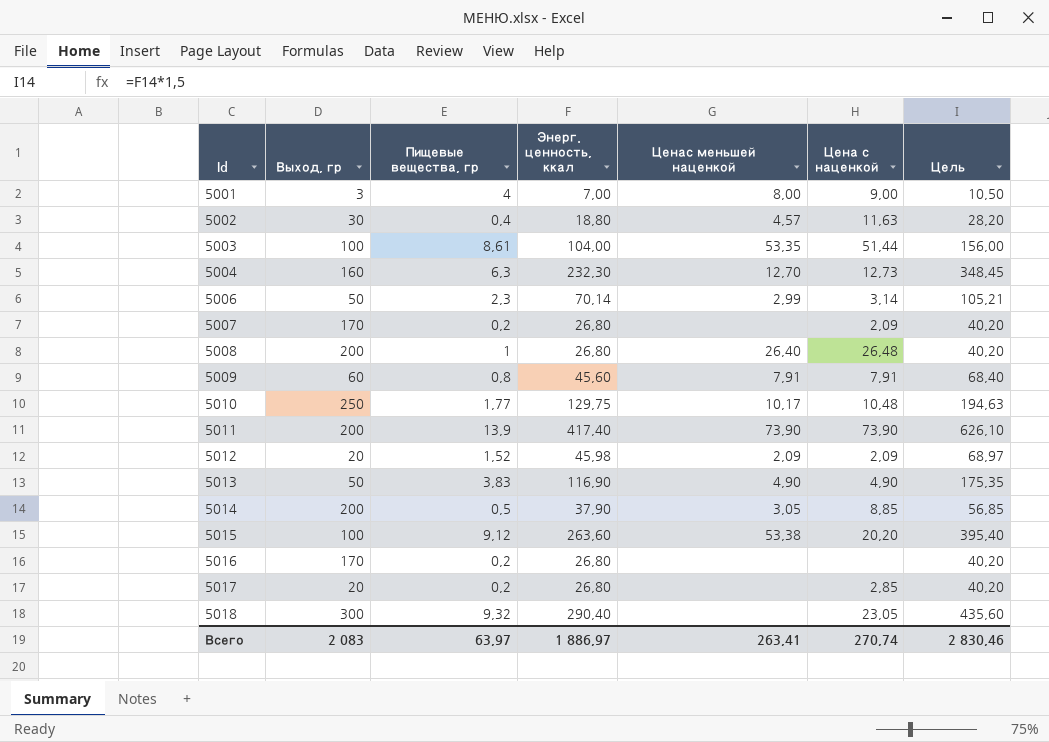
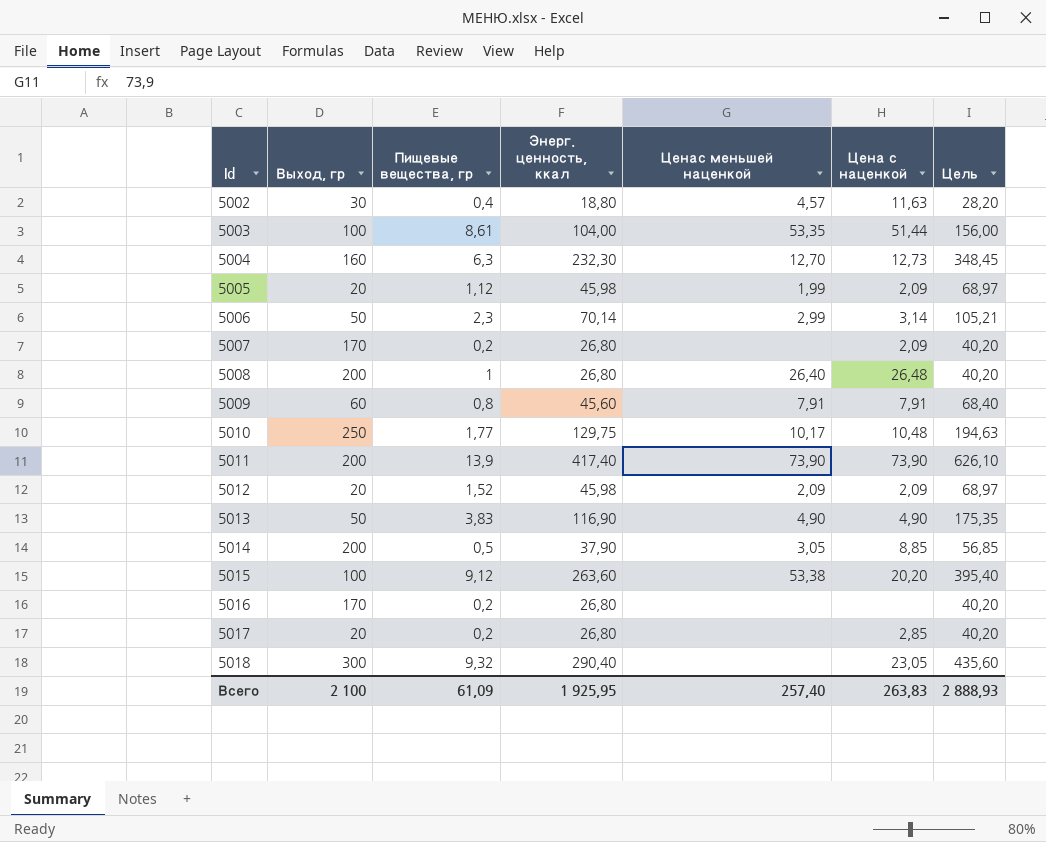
row 5001: 3 | 4 | 7,00 | 8,00 | 9,00 | 10,50 -> none
row 5005: none -> 20 | 1,12 | 45,98 | 1,99 | 2,09 | 68,97
Всего | Выход, гр: 2 083 -> 2 100
Всего | Пищевые вещества, гр: 63,97 -> 61,09
Всего | Энерг. ценность, ккал: 1 886,97 -> 1 925,95
Всего | Ценас меньшей наценкой: 263,41 -> 257,40
Всего | Цена с наценкой: 270,74 -> 263,83
Всего | Цель: 2 830,46 -> 2 888,93

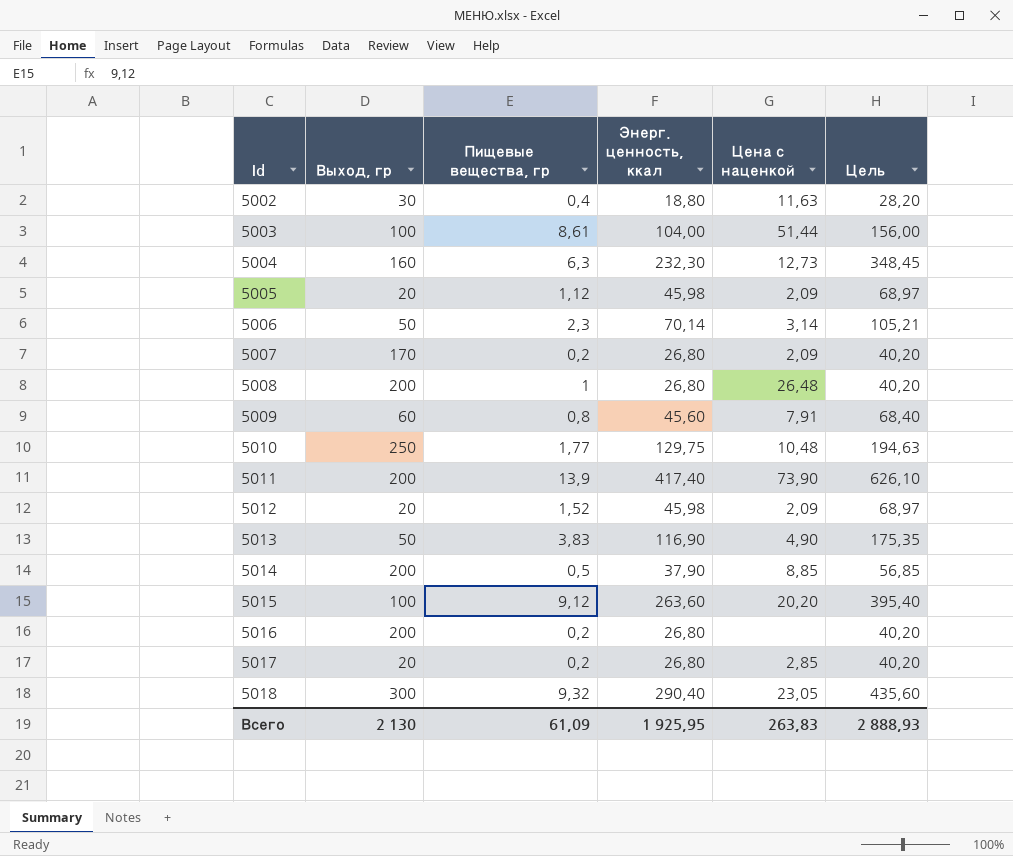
column Ценас меньшей наценкой | position: 5 -> none
5016 | Выход, гр: 170 -> 200
Всего | Выход, гр: 2 100 -> 2 130

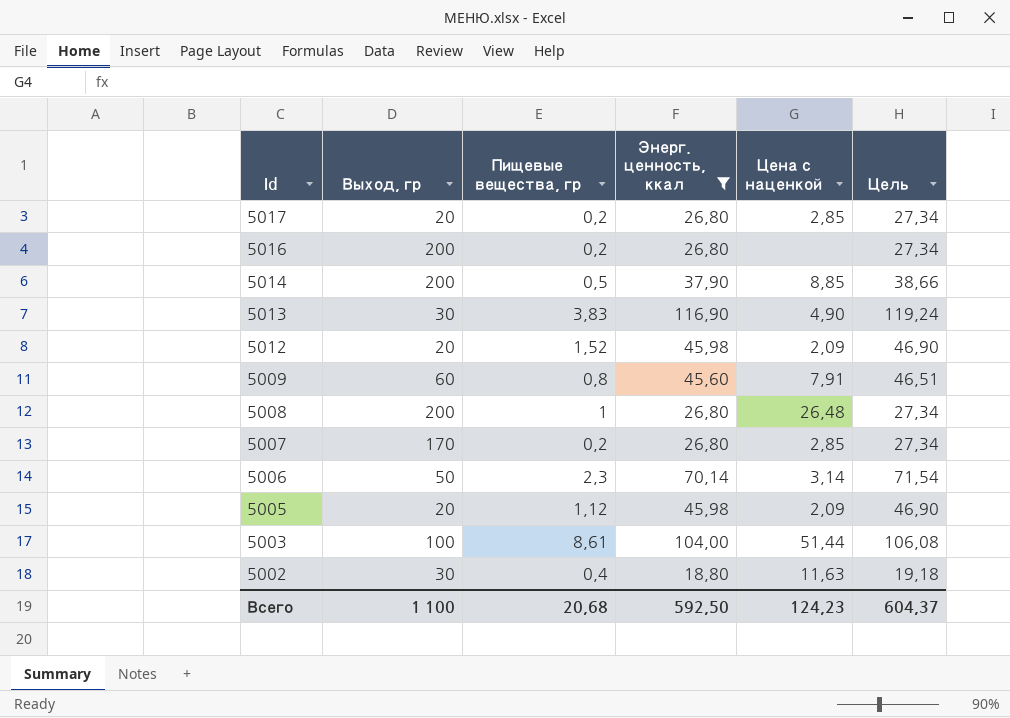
filter: none -> Энерг. ценность, ккал <= 116,90
row order: Id ascending -> Id descending
column Цель | formula: [Энерг. ценность, ккал] * 1,5 -> [Энерг. ценность, ккал] * 1,02
5013 | Выход, гр: 50 -> 30
5007 | Цена с наценкой: 2,09 -> 2,85
Всего | Выход, гр: 2 130 -> 1 100
Всего | Пищевые вещества, гр: 61,09 -> 20,68
Всего | Энерг. ценность, ккал: 1 925,95 -> 592,50
Всего | Цена с наценкой: 263,83 -> 124,23
Всего | Цель: 2 888,93 -> 604,37

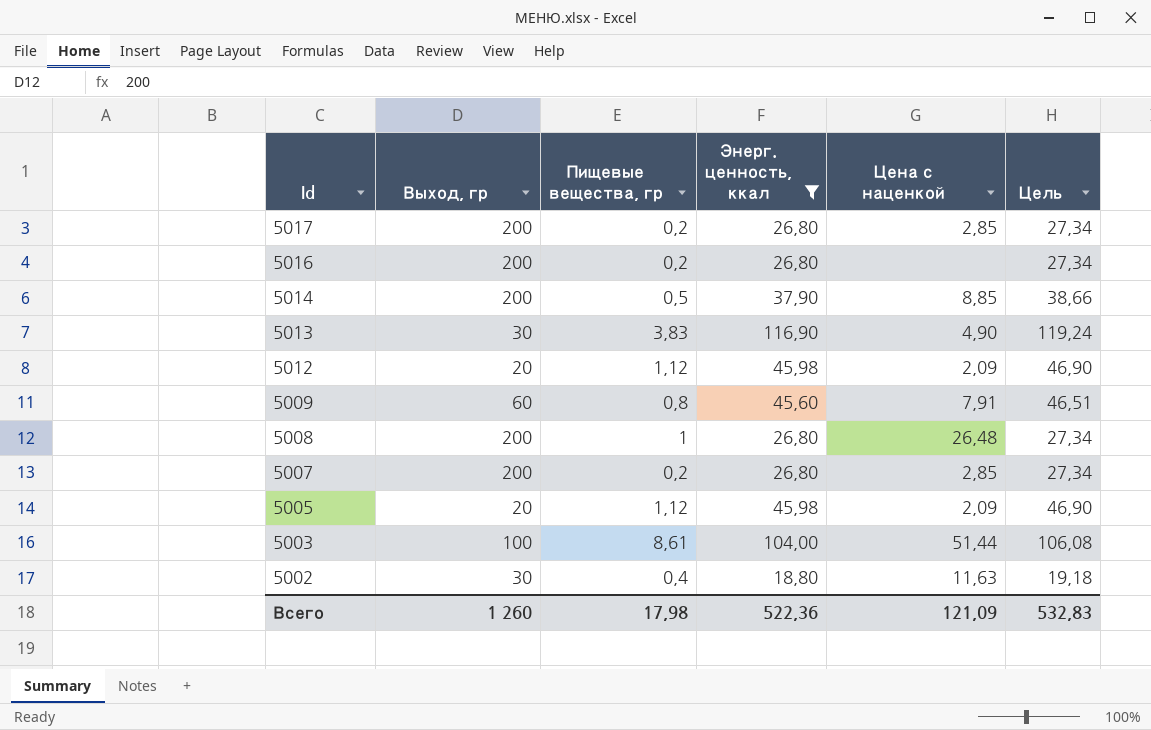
row 5006: 50 | 2,3 | 70,14 | 3,14 | 71,54 -> none
5017 | Выход, гр: 20 -> 200
5012 | Пищевые вещества, гр: 1,52 -> 1,12
5007 | Выход, гр: 170 -> 200
Всего | Выход, гр: 1 100 -> 1 260
Всего | Пищевые вещества, гр: 20,68 -> 17,98
Всего | Энерг. ценность, ккал: 592,50 -> 522,36
Всего | Цена с наценкой: 124,23 -> 121,09
Всего | Цель: 604,37 -> 532,83

